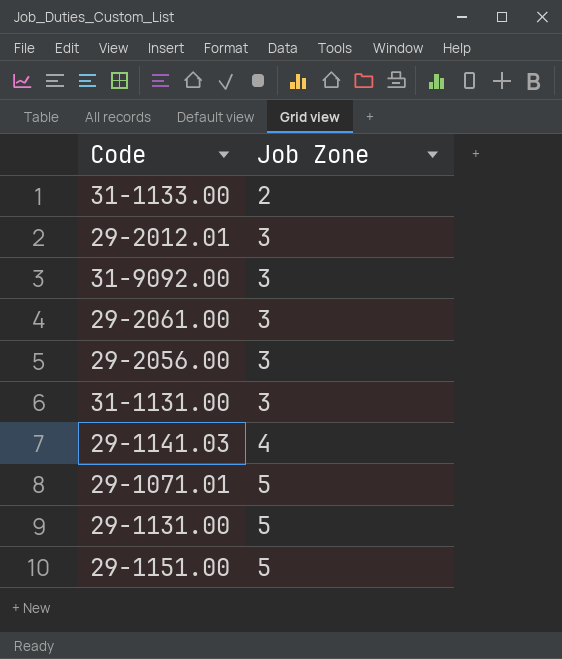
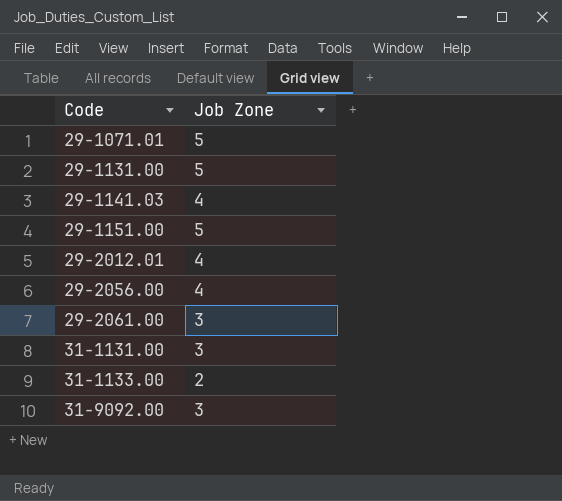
row order: Job Zone ascending -> Code ascending
29-2012.01 | Job Zone: 3 -> 4
29-2056.00 | Job Zone: 3 -> 4

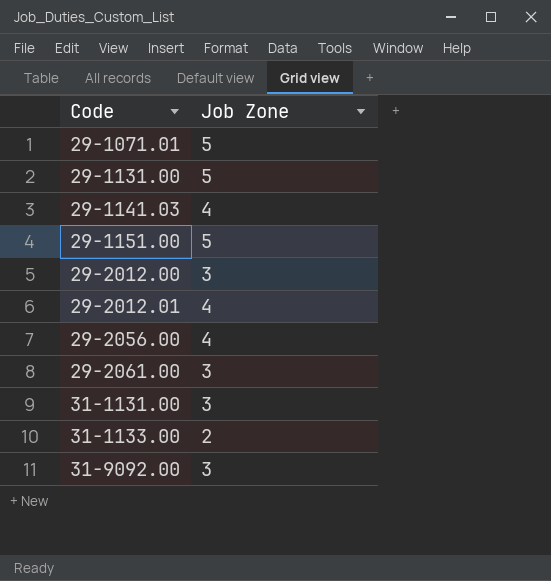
row 29-2012.00: none -> 3

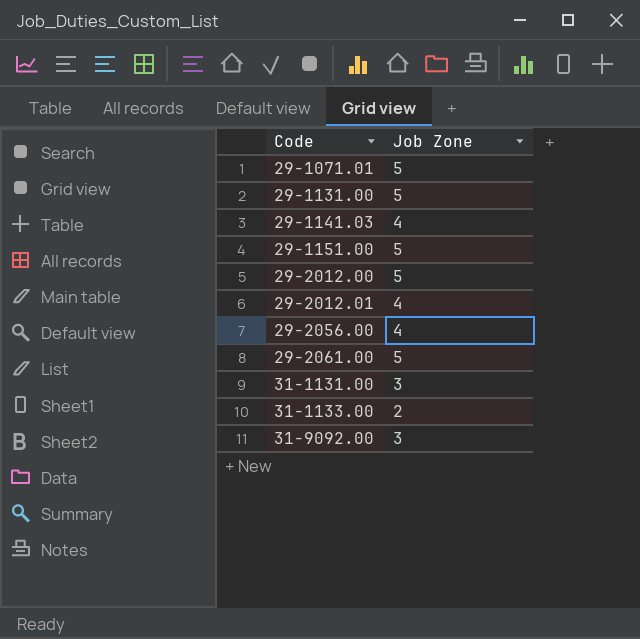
29-2012.00 | Job Zone: 3 -> 5
29-2061.00 | Job Zone: 3 -> 5

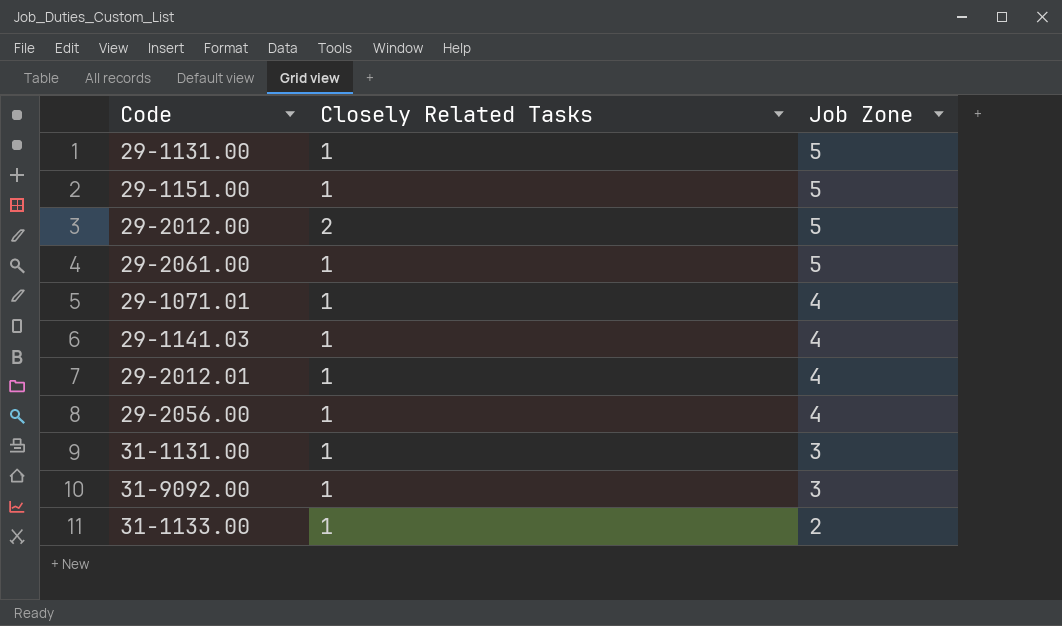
row order: Code ascending -> Job Zone descending
column Closely Related Tasks | position: none -> 2
29-1071.01 | Job Zone: 5 -> 4

